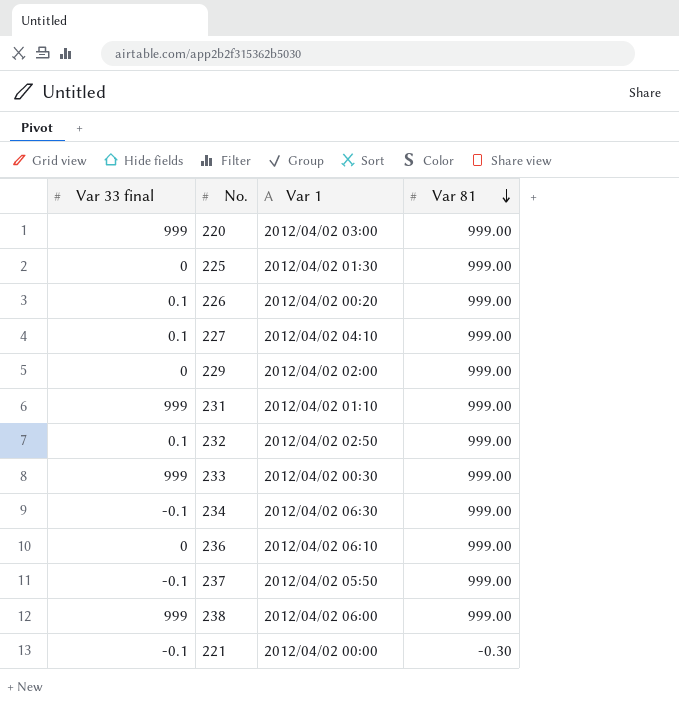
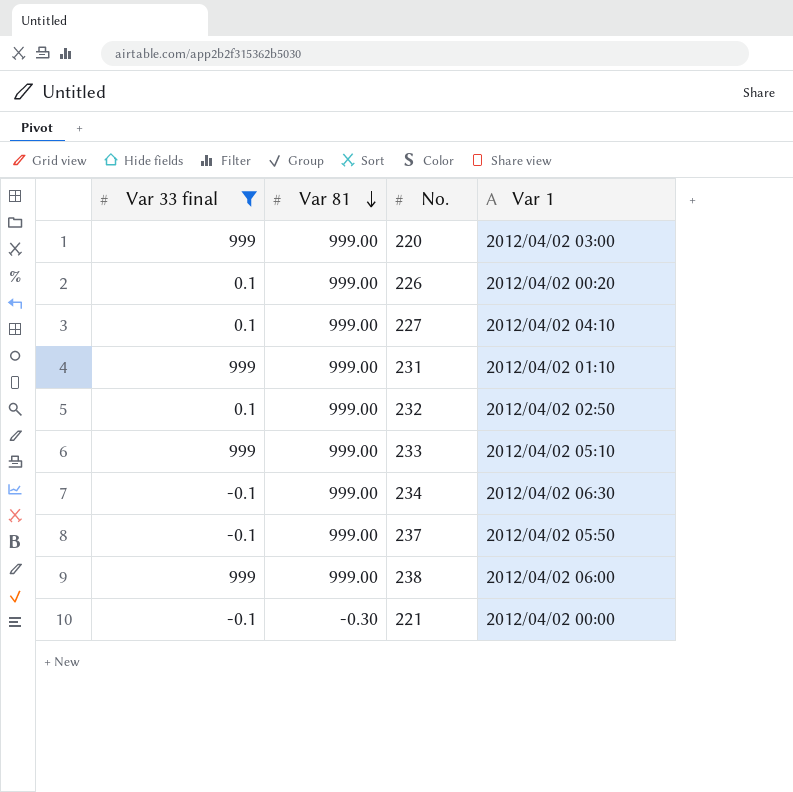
filter: none -> Var 33 final != 0
column Var 81 | position: 4 -> 2
233 | Var 1: 2012/04/02 00:30 -> 2012/04/02 05:10

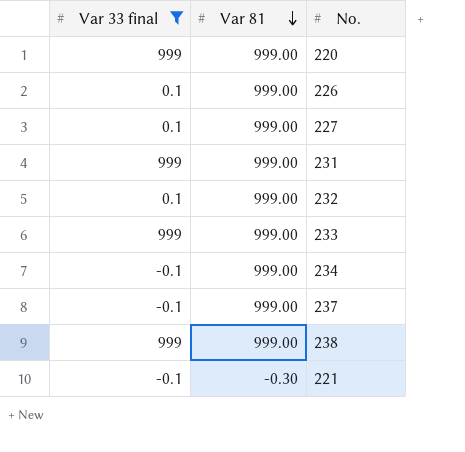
column Var 1 | position: 4 -> none

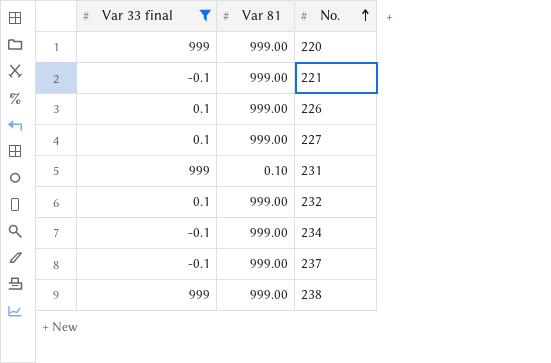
row order: Var 81 descending -> No. ascending
row 233: 999 | 999.00 -> none
221 | Var 81: -0.30 -> 999.00
231 | Var 81: 999.00 -> 0.10

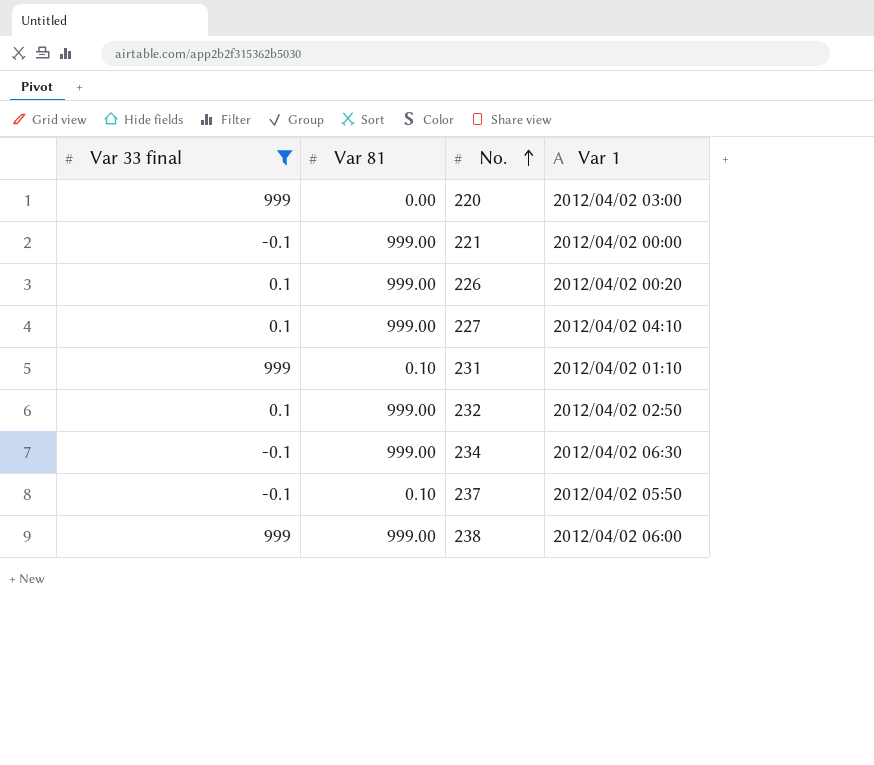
column Var 1 | position: none -> 4
220 | Var 81: 999.00 -> 0.00
237 | Var 81: 999.00 -> 0.10

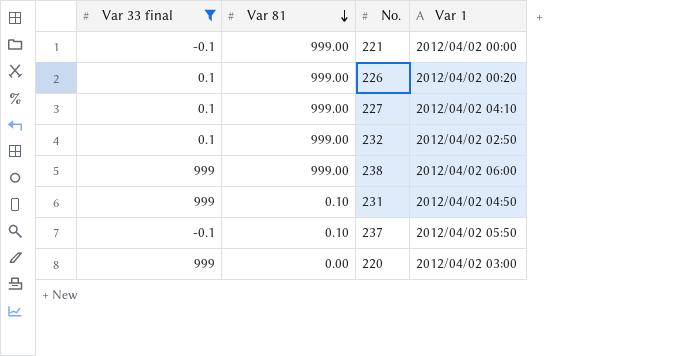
row order: No. ascending -> Var 81 descending
row 234: -0.1 | 999.00 | 2012/04/02 06:30 -> none
231 | Var 1: 2012/04/02 01:10 -> 2012/04/02 04:50

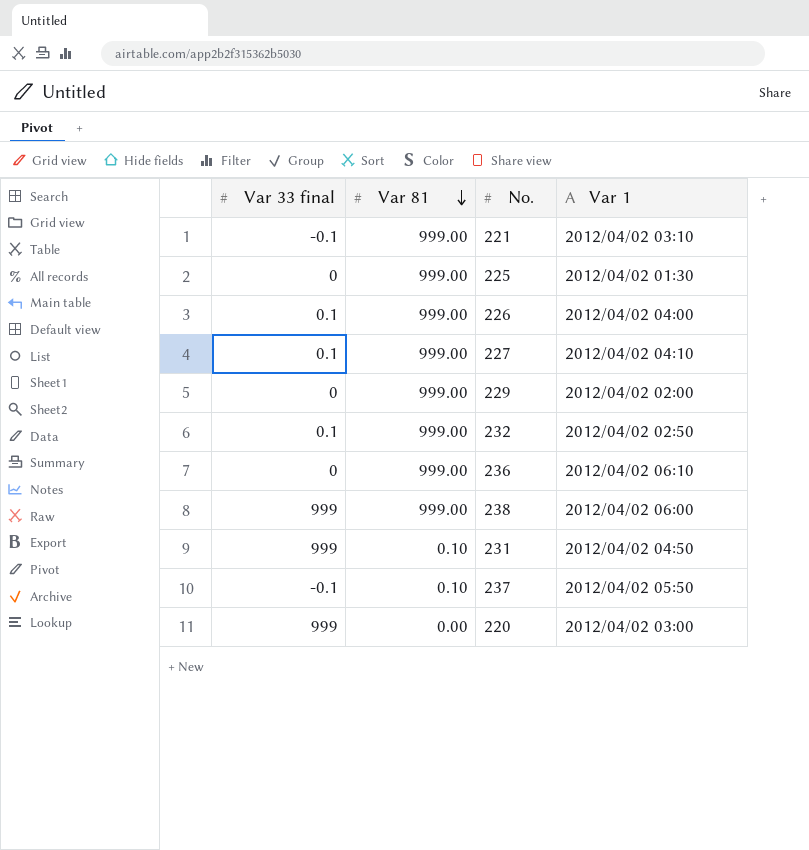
filter: Var 33 final != 0 -> none
221 | Var 1: 2012/04/02 00:00 -> 2012/04/02 03:10
226 | Var 1: 2012/04/02 00:20 -> 2012/04/02 04:00

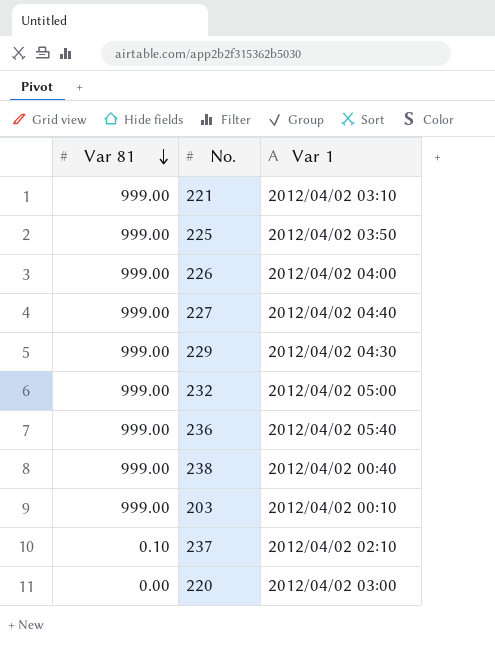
column Var 33 final | position: 1 -> none
row 231: 999 | 0.10 | 2012/04/02 04:50 -> none
225 | Var 1: 2012/04/02 01:30 -> 2012/04/02 03:50
227 | Var 1: 2012/04/02 04:10 -> 2012/04/02 04:40
229 | Var 1: 2012/04/02 02:00 -> 2012/04/02 04:30
232 | Var 1: 2012/04/02 02:50 -> 2012/04/02 05:00
236 | Var 1: 2012/04/02 06:10 -> 2012/04/02 05:40
238 | Var 1: 2012/04/02 06:00 -> 2012/04/02 00:40
row 203: none -> 999.00 | 2012/04/02 00:10
237 | Var 1: 2012/04/02 05:50 -> 2012/04/02 02:10

